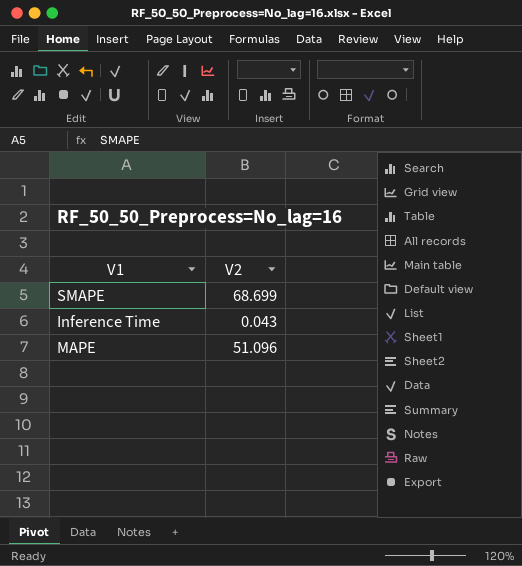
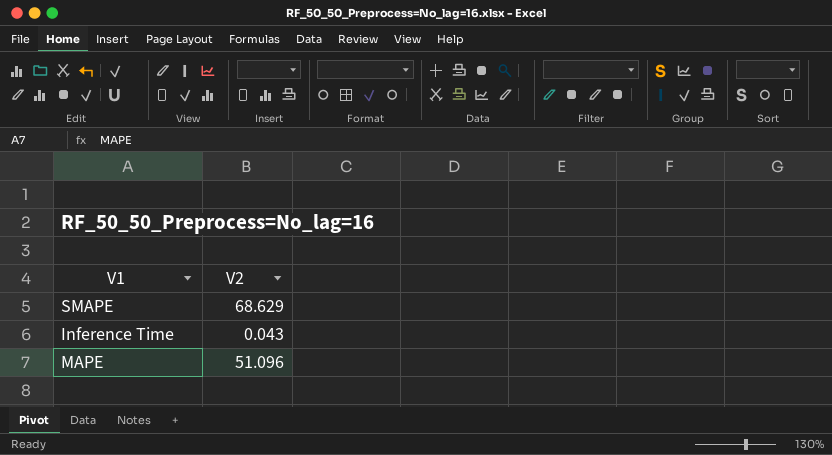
SMAPE | V2: 68.699 -> 68.629

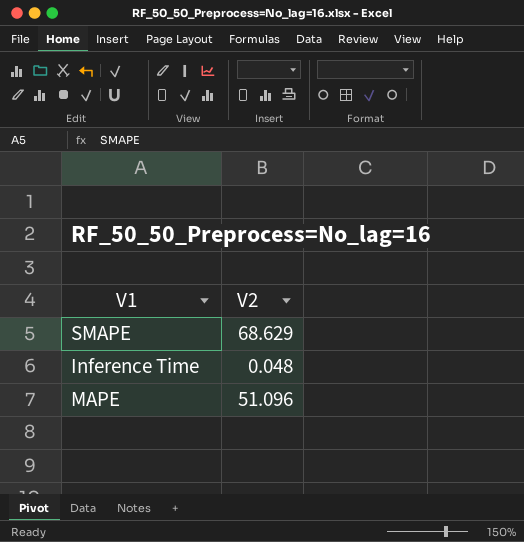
Inference Time | V2: 0.043 -> 0.048

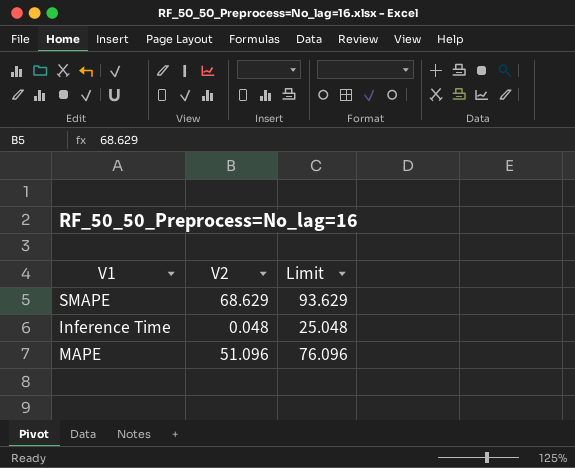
column Limit | formula: none -> [V2] + 25

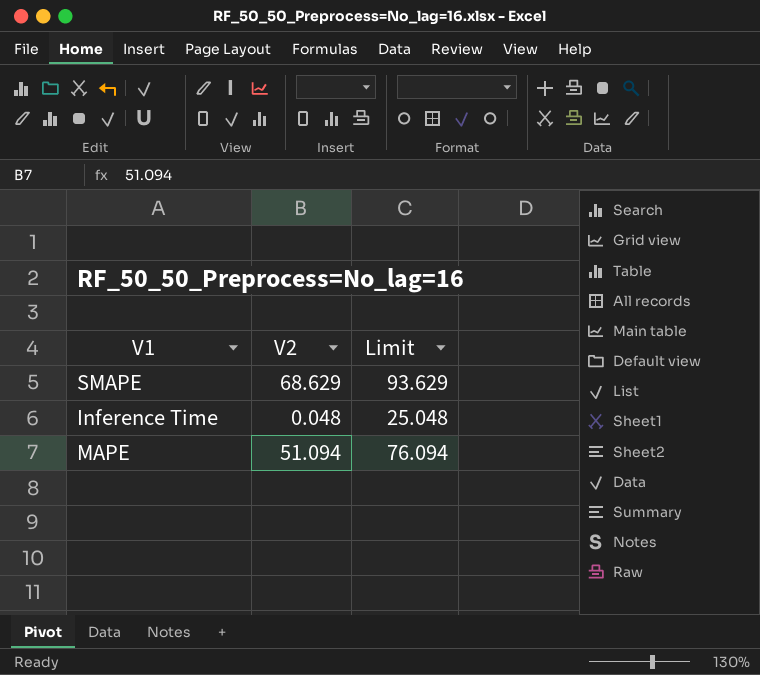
MAPE | V2: 51.096 -> 51.094
MAPE | Limit: 76.096 -> 76.094

